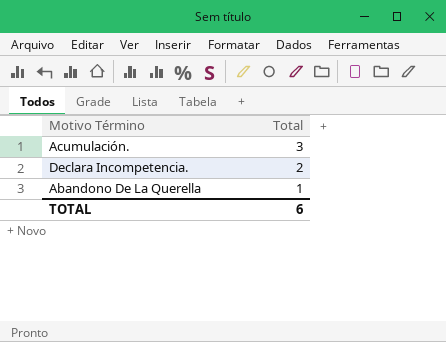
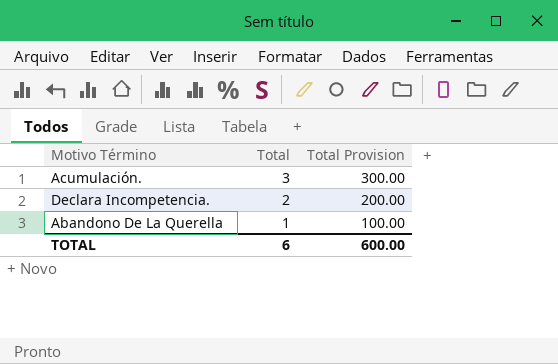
column Total Provision | formula: none -> [Total] * 100

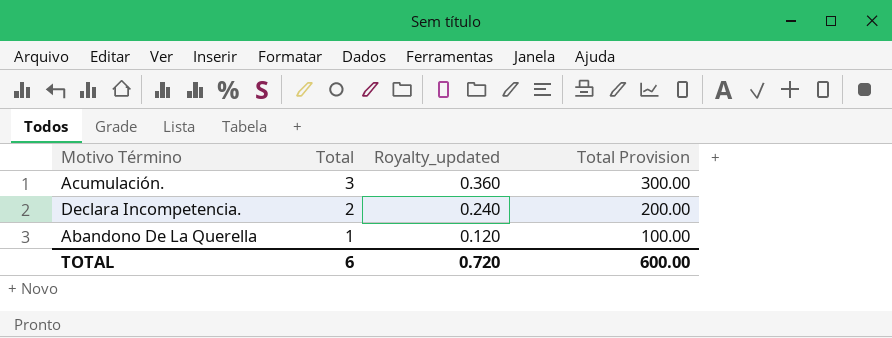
column Royalty_updated | formula: none -> [Total] * 0.12

